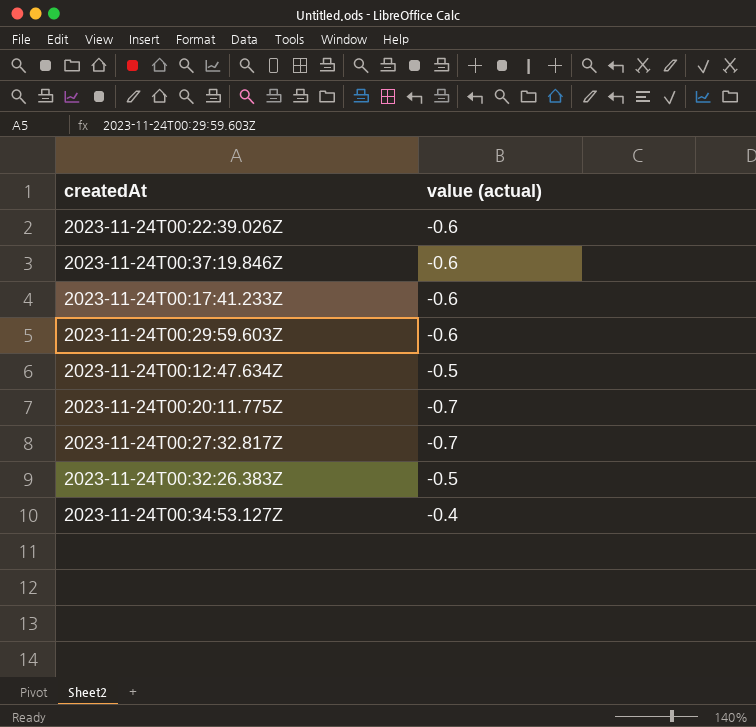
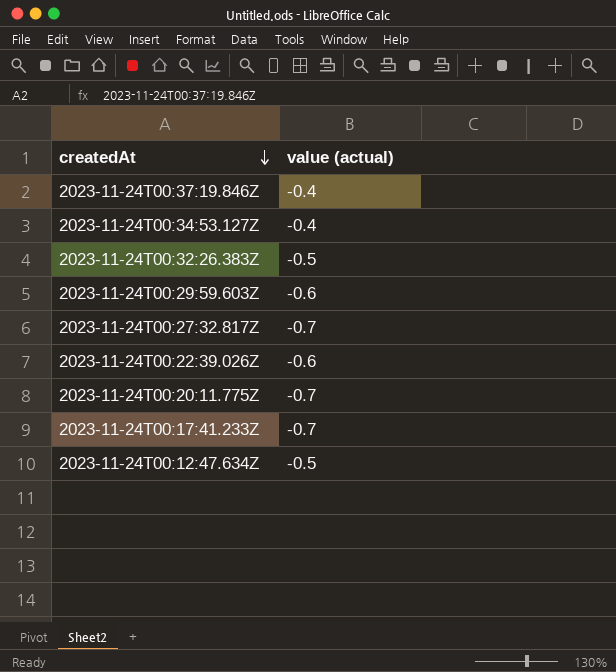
row order: none -> createdAt descending
2023-11-24T00:37:19.846Z | value (actual): -0.6 -> -0.4
2023-11-24T00:17:41.233Z | value (actual): -0.6 -> -0.7

